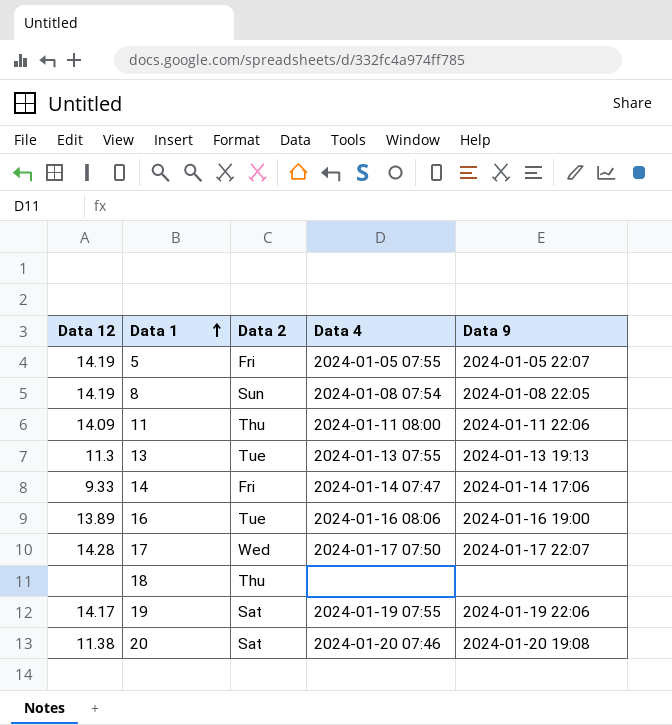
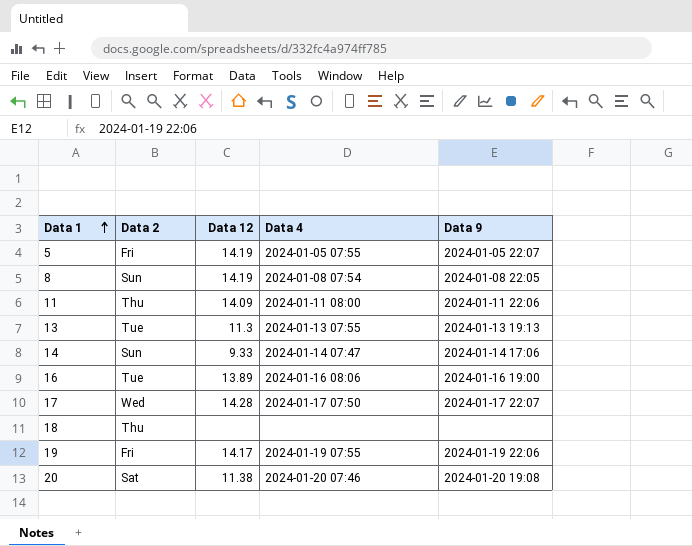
column Data 12 | position: 1 -> 3
14 | Data 2: Fri -> Sun
19 | Data 2: Sat -> Fri

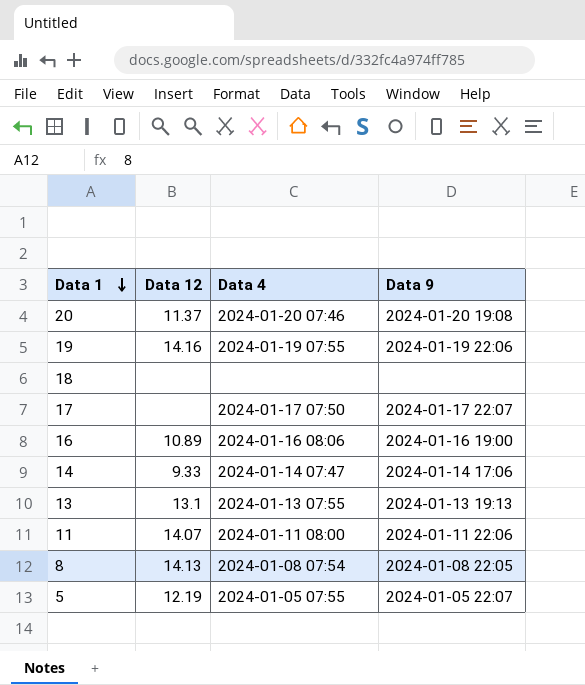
row order: Data 1 ascending -> Data 1 descending
column Data 2 | position: 2 -> none
20 | Data 12: 11.38 -> 11.37
19 | Data 12: 14.17 -> 14.16
17 | Data 12: 14.28 -> none
16 | Data 12: 13.89 -> 10.89
13 | Data 12: 11.3 -> 13.1
11 | Data 12: 14.09 -> 14.07
8 | Data 12: 14.19 -> 14.13
5 | Data 12: 14.19 -> 12.19

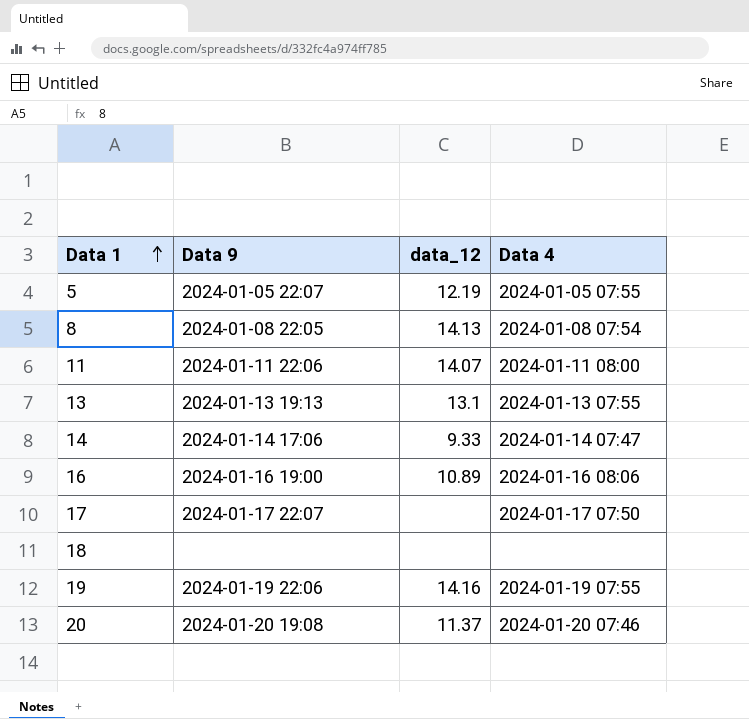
row order: Data 1 descending -> Data 1 ascending
column Data 9 | position: 4 -> 2
column name: Data 12 -> data_12

